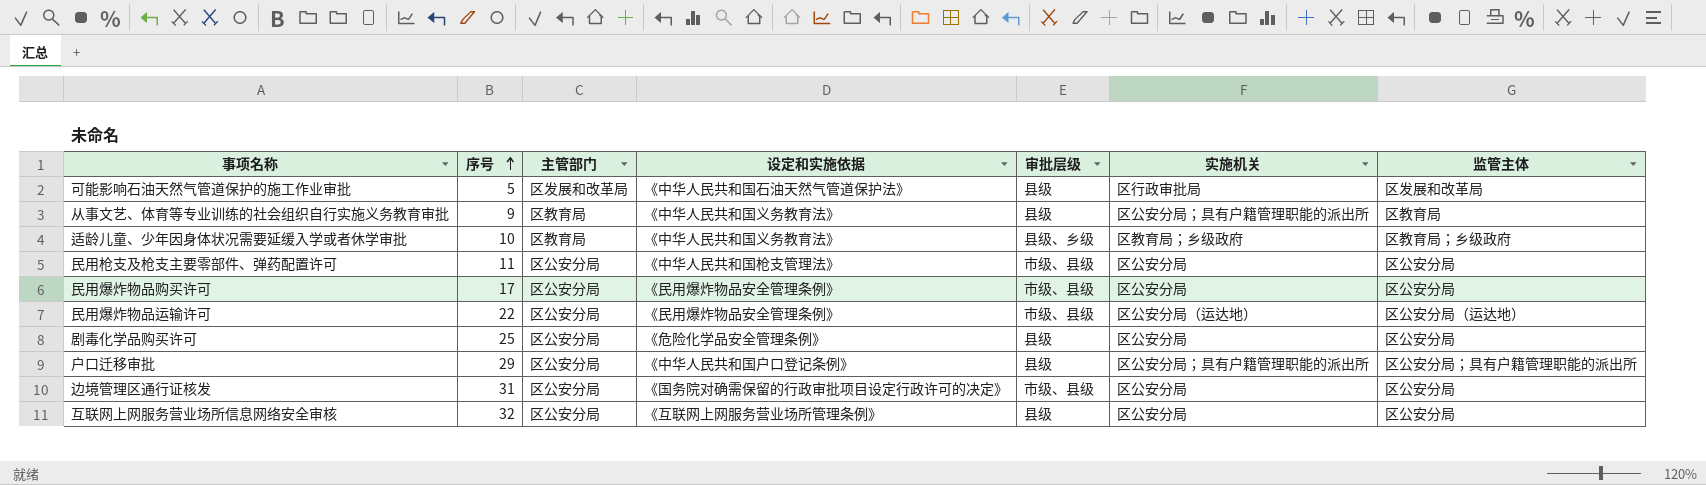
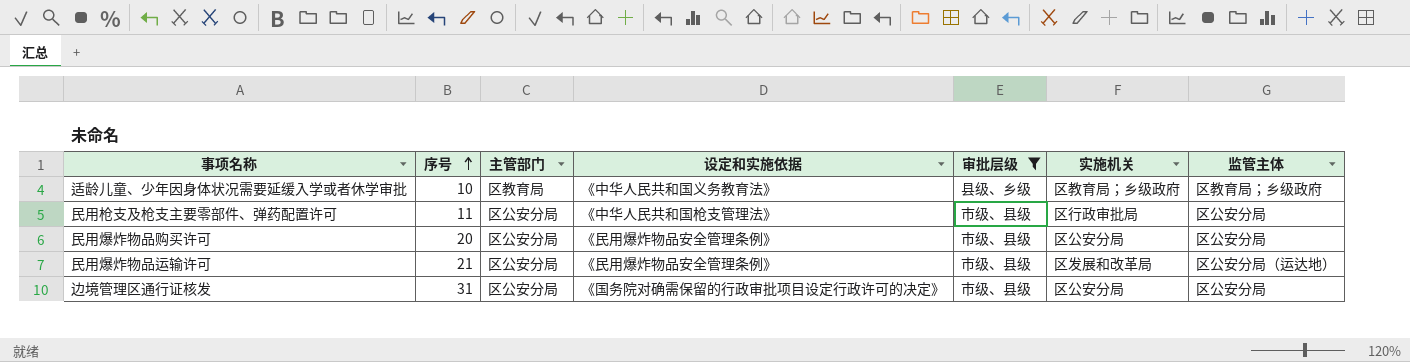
filter: none -> 审批层级 != 县级
民用枪支及枪支主要零部件、弹药配置许可 | 实施机关: 区公安分局 -> 区行政审批局
民用爆炸物品购买许可 | 序号: 17 -> 20
民用爆炸物品运输许可 | 序号: 22 -> 21
民用爆炸物品运输许可 | 实施机关: 区公安分局（运达地） -> 区发展和改革局

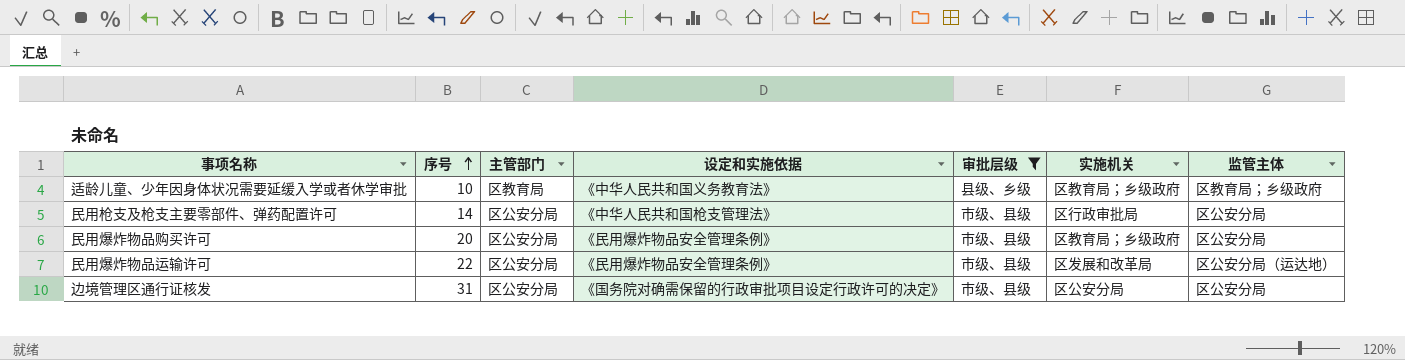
民用枪支及枪支主要零部件、弹药配置许可 | 序号: 11 -> 14
民用爆炸物品购买许可 | 实施机关: 区公安分局 -> 区教育局；乡级政府
民用爆炸物品运输许可 | 序号: 21 -> 22

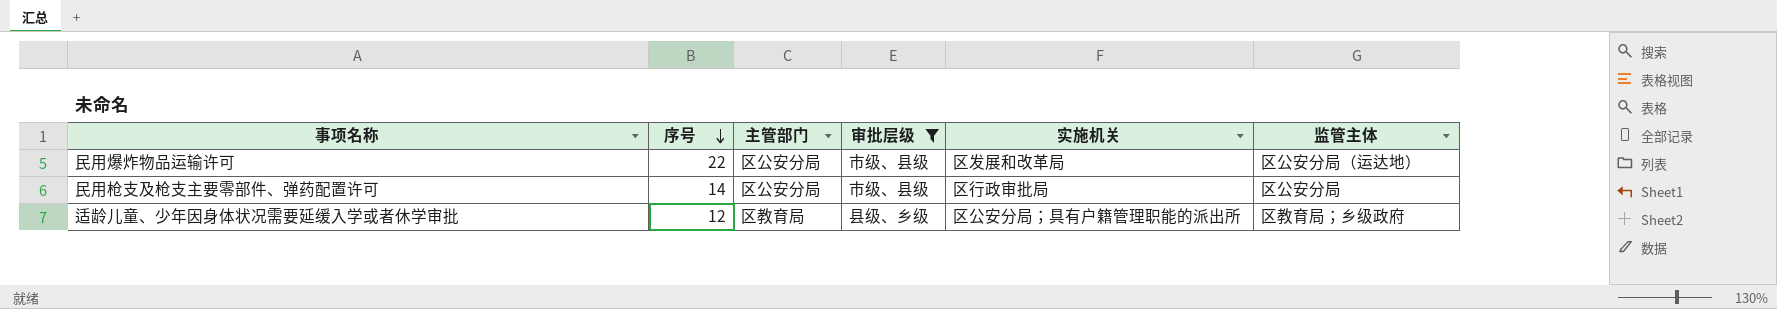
row order: 序号 ascending -> 序号 descending
column 设定和实施依据 | position: 4 -> none
row 民用爆炸物品购买许可: 20 | 区公安分局 | 《民用爆炸物品安全管理条例》 | 市级、县级 | 区教育局；乡级政府 | 区公安分局 -> none
row 边境管理区通行证核发: 31 | 区公安分局 | 《国务院对确需保留的行政审批项目设定行政许可的决定》 | 市级、县级 | 区公安分局 | 区公安分局 -> none
适龄儿童、少年因身体状况需要延缓入学或者休学审批 | 序号: 10 -> 12
适龄儿童、少年因身体状况需要延缓入学或者休学审批 | 实施机关: 区教育局；乡级政府 -> 区公安分局；具有户籍管理职能的派出所

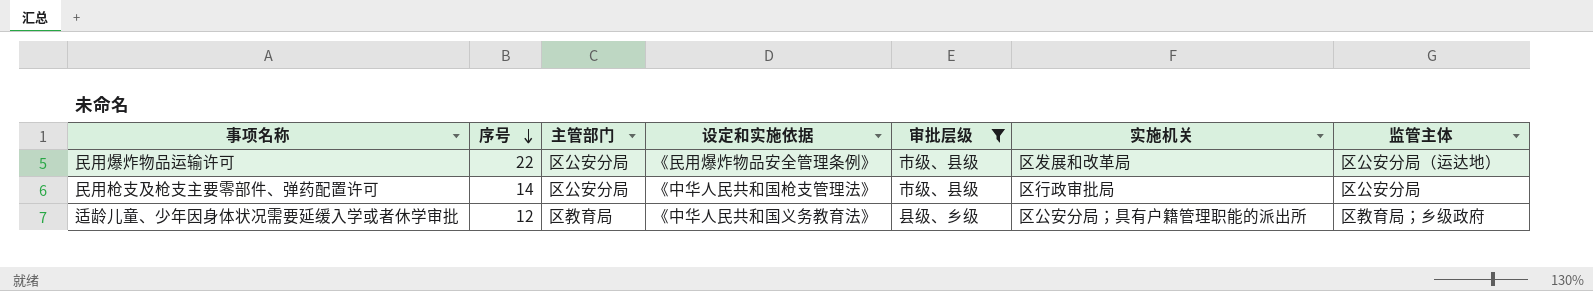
column 设定和实施依据 | position: none -> 4

